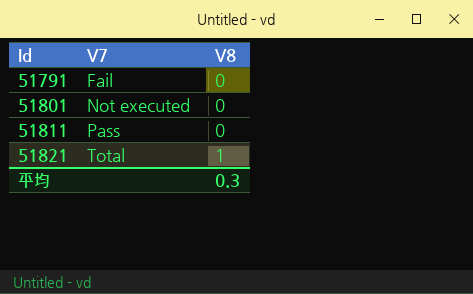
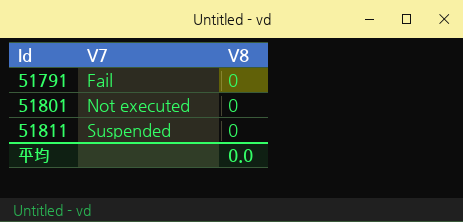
row 51821: Total | 1 -> none
51811 | V7: Pass -> Suspended
平均 | V8: 0.3 -> 0.0

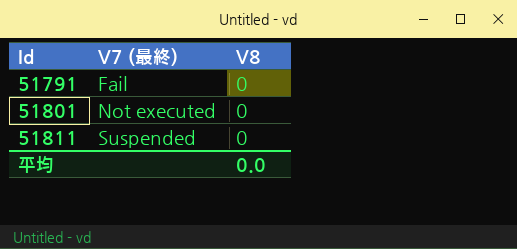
column name: V7 -> V7 (最終)

